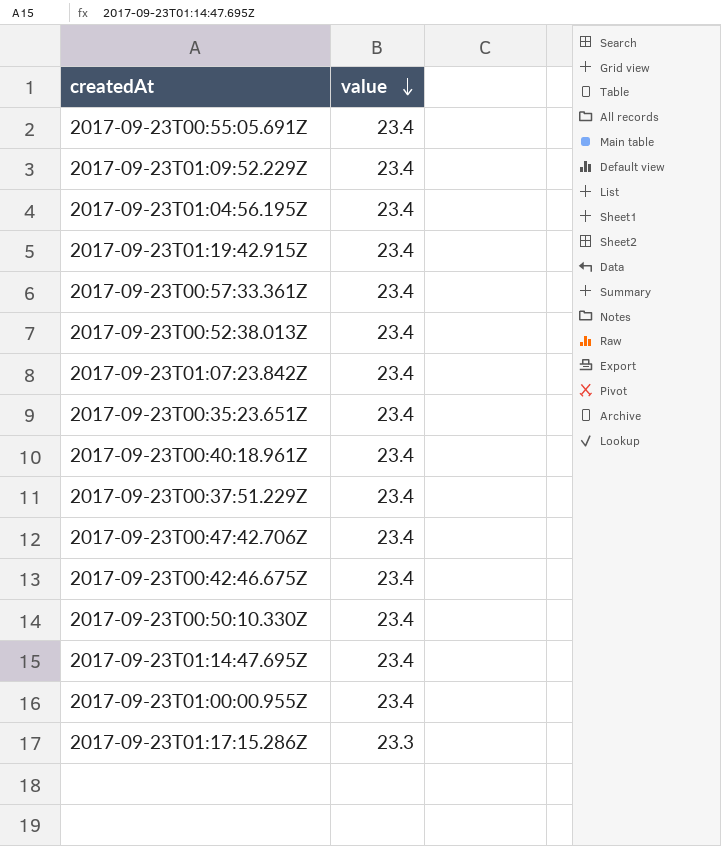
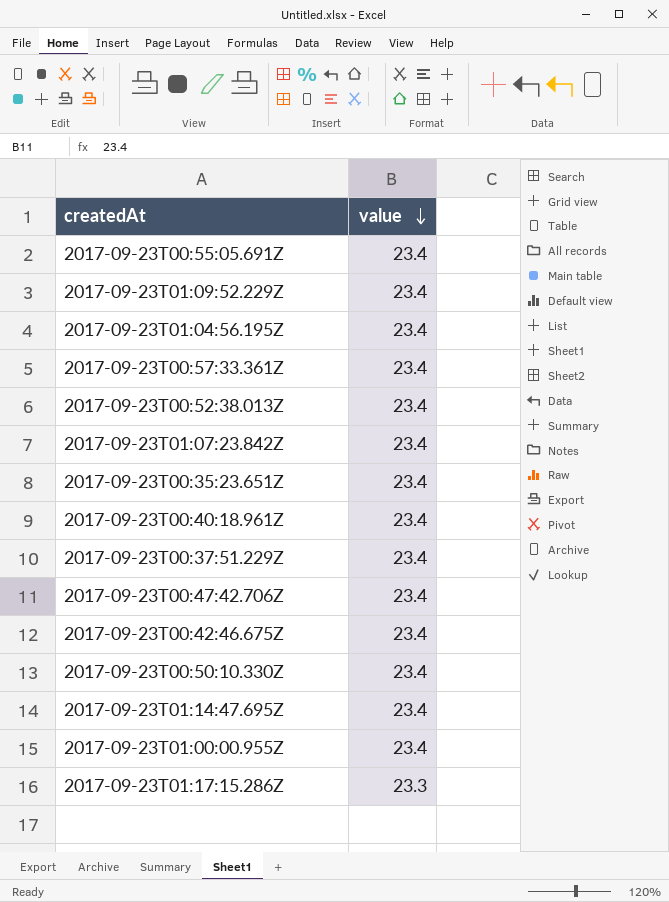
row 2017-09-23T01:19:42.915Z: 23.4 -> none

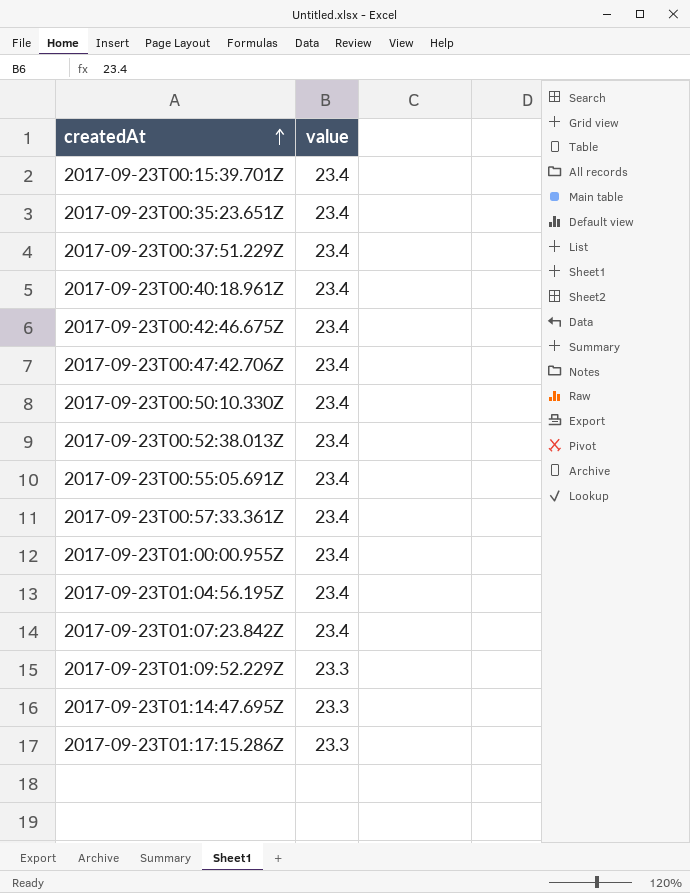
row order: value descending -> createdAt ascending
row 2017-09-23T00:15:39.701Z: none -> 23.4
2017-09-23T01:09:52.229Z | value: 23.4 -> 23.3
2017-09-23T01:14:47.695Z | value: 23.4 -> 23.3

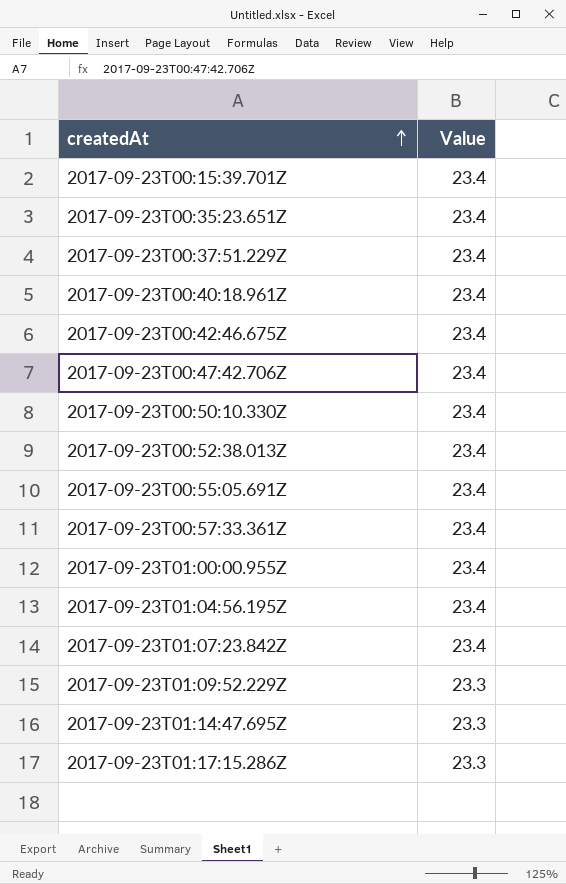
column name: value -> Value

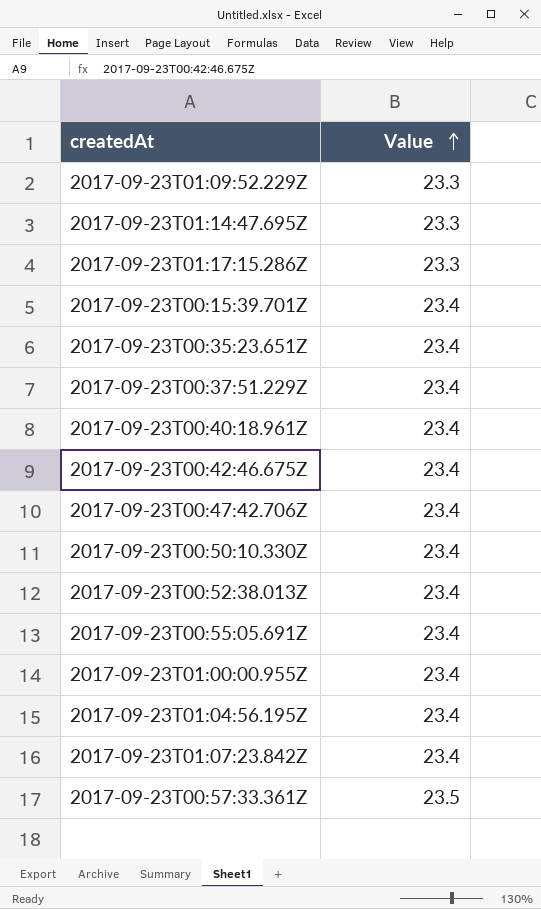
row order: createdAt ascending -> Value ascending
2017-09-23T00:57:33.361Z | Value: 23.4 -> 23.5

